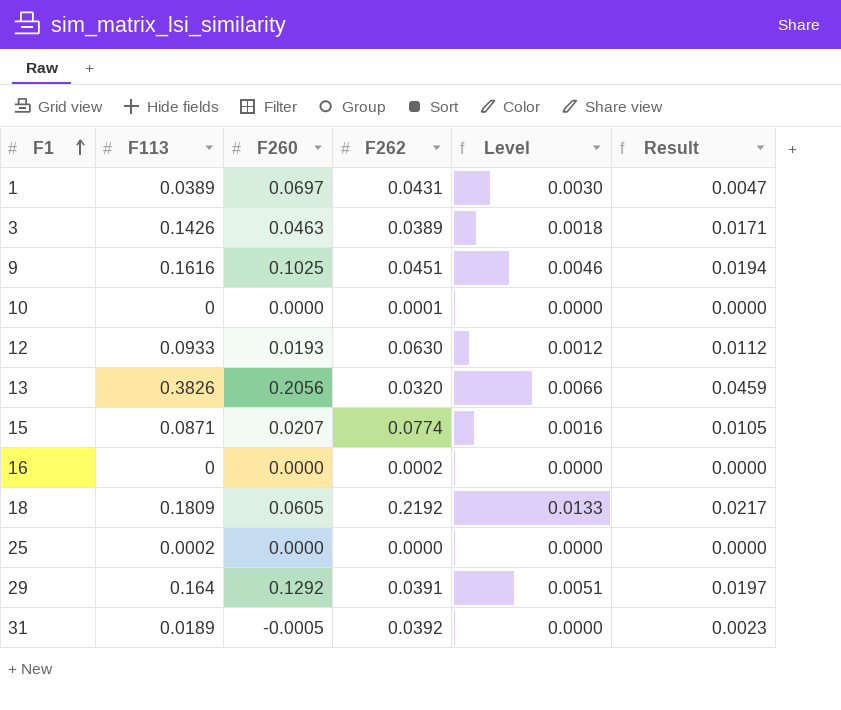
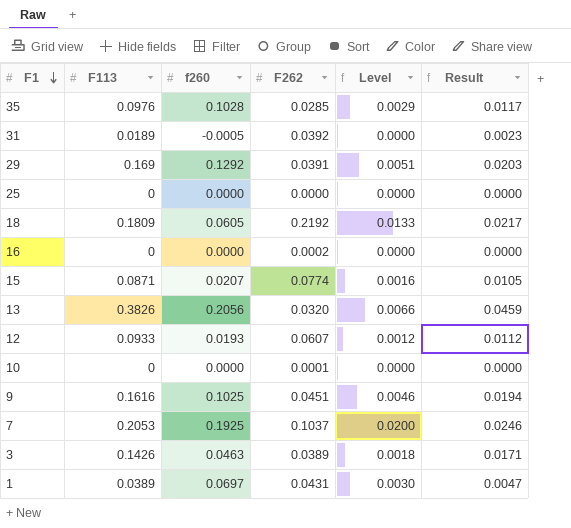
row order: F1 ascending -> F1 descending
column name: F260 -> f260
row 35: none -> 0.0976 | 0.1028 | 0.0285 | 0.0029 | 0.0117
29 | F113: 0.164 -> 0.169
29 | Result: 0.0197 -> 0.0203
25 | F113: 0.0002 -> 0
12 | F262: 0.0630 -> 0.0607
row 7: none -> 0.2053 | 0.1925 | 0.1037 | 0.0200 | 0.0246

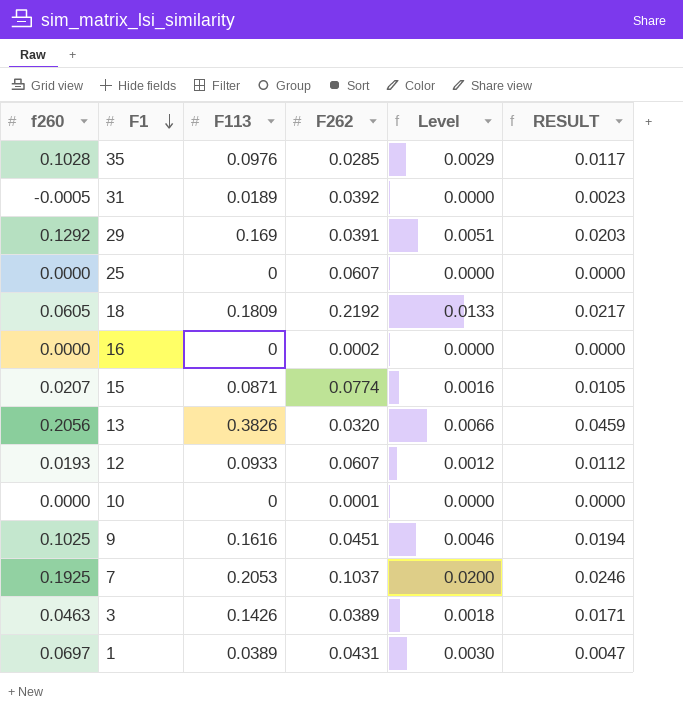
column f260 | position: 3 -> 1
column name: Result -> RESULT
25 | F262: 0.0000 -> 0.0607

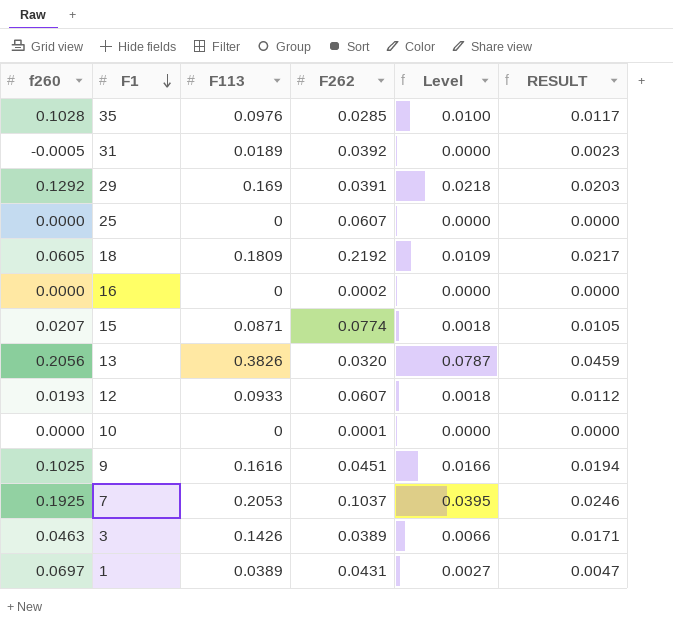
column Level | formula: [f260] * [F262] -> [f260] * [F113]

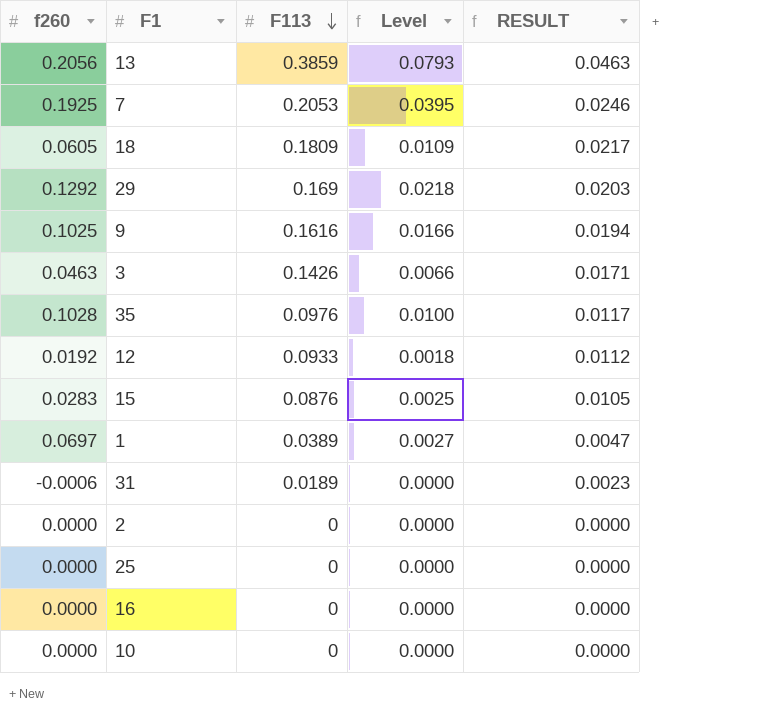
row order: F1 descending -> F113 descending
column F262 | position: 4 -> none
13 | F113: 0.3826 -> 0.3859
13 | Level: 0.0787 -> 0.0793
13 | RESULT: 0.0459 -> 0.0463
12 | f260: 0.0193 -> 0.0192
15 | f260: 0.0207 -> 0.0283
15 | F113: 0.0871 -> 0.0876
15 | Level: 0.0018 -> 0.0025
31 | f260: -0.0005 -> -0.0006
row 2: none -> 0.0000 | 0 | 0.0000 | 0.0000

